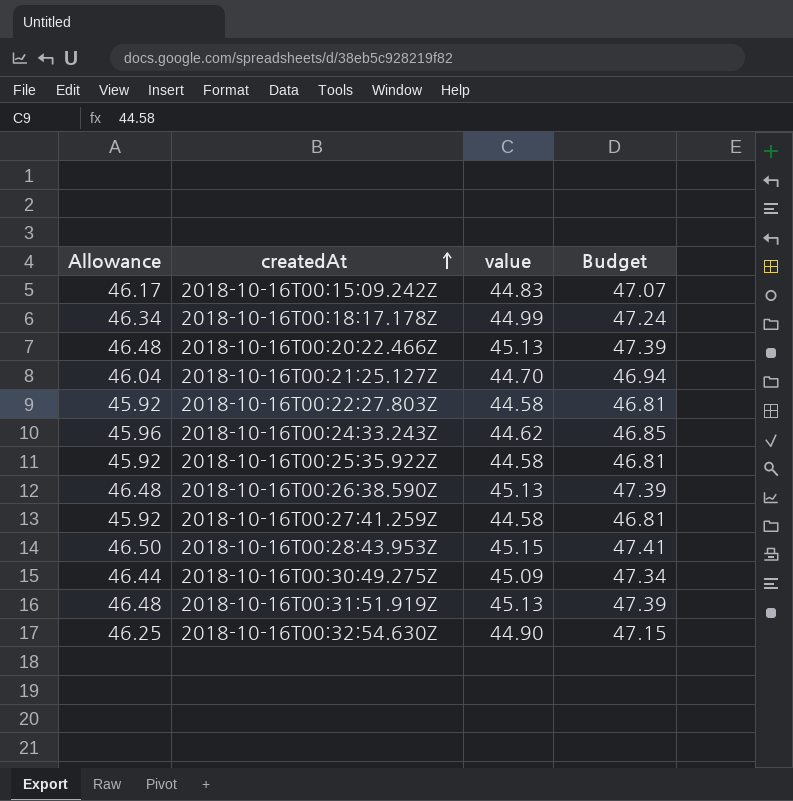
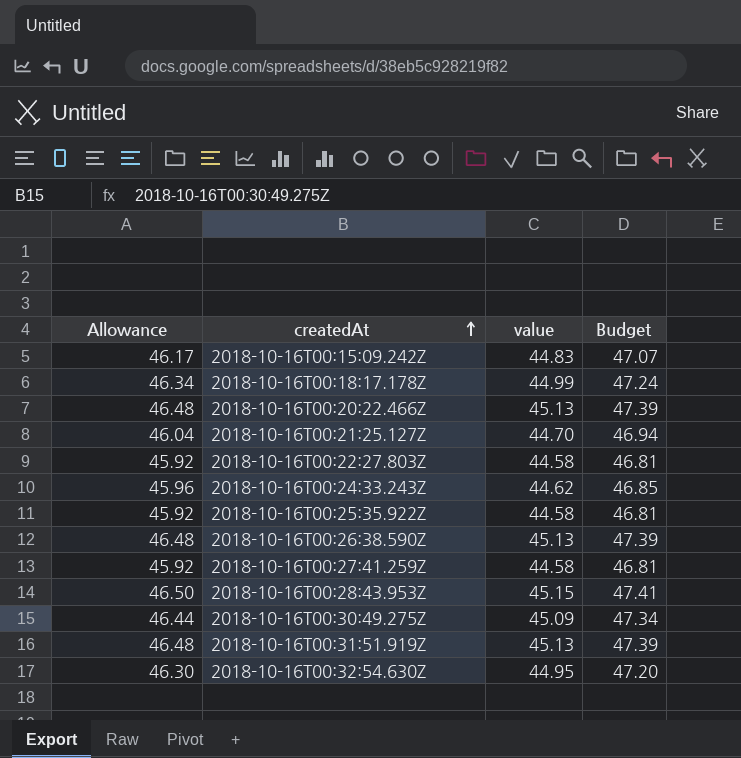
2018-10-16T00:32:54.630Z | Allowance: 46.25 -> 46.30
2018-10-16T00:32:54.630Z | value: 44.90 -> 44.95
2018-10-16T00:32:54.630Z | Budget: 47.15 -> 47.20

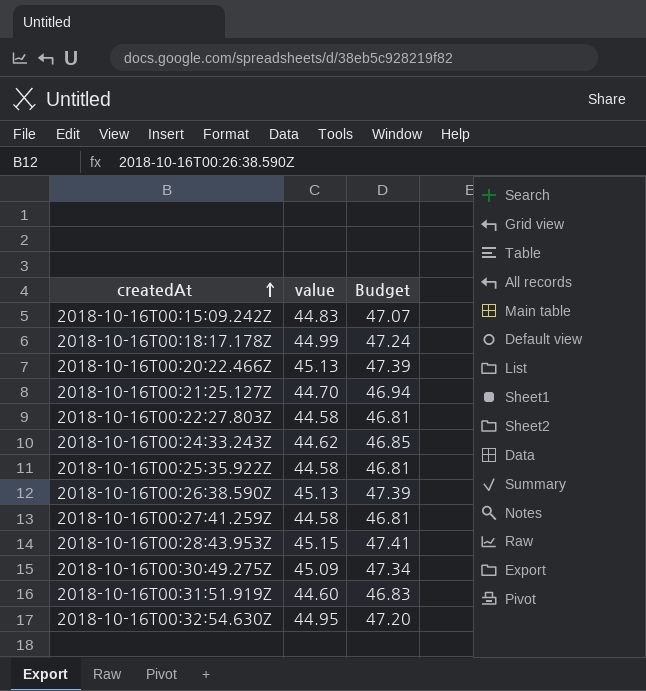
column Allowance | formula: [value] * 1.03 -> none
2018-10-16T00:31:51.919Z | value: 45.13 -> 44.60
2018-10-16T00:31:51.919Z | Budget: 47.39 -> 46.83

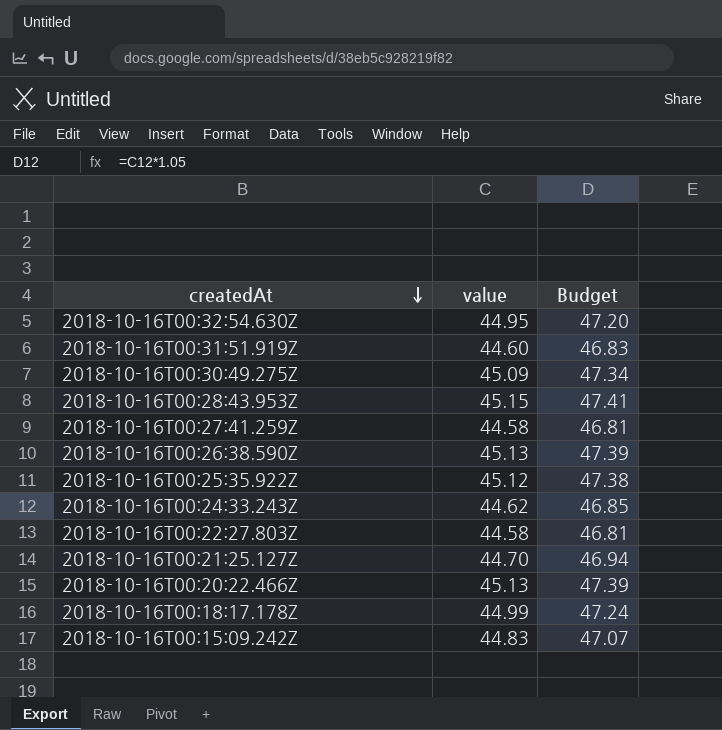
row order: createdAt ascending -> createdAt descending
2018-10-16T00:25:35.922Z | value: 44.58 -> 45.12
2018-10-16T00:25:35.922Z | Budget: 46.81 -> 47.38

